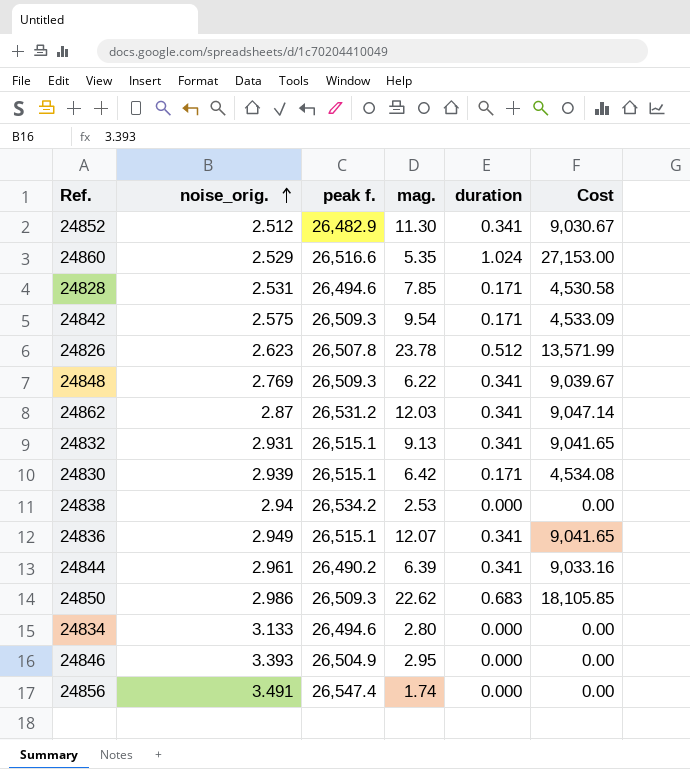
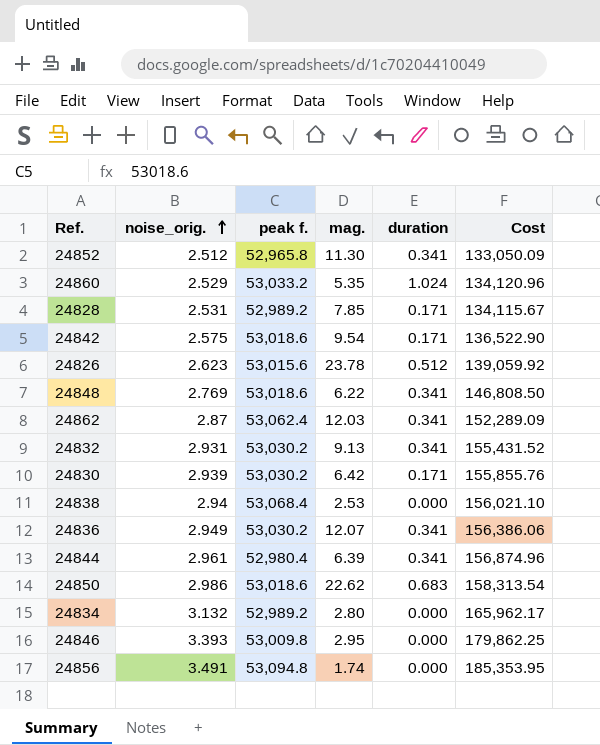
column Cost | formula: [peak f.] * [duration] -> [noise_orig.] * [peak f.]
24852 | peak f.: 26,482.9 -> 52,965.8
24860 | peak f.: 26,516.6 -> 53,033.2
24828 | peak f.: 26,494.6 -> 52,989.2
24842 | peak f.: 26,509.3 -> 53,018.6
24826 | peak f.: 26,507.8 -> 53,015.6
24848 | peak f.: 26,509.3 -> 53,018.6
24862 | peak f.: 26,531.2 -> 53,062.4
24832 | peak f.: 26,515.1 -> 53,030.2
24830 | peak f.: 26,515.1 -> 53,030.2
24838 | peak f.: 26,534.2 -> 53,068.4
24836 | peak f.: 26,515.1 -> 53,030.2
24844 | peak f.: 26,490.2 -> 52,980.4
24850 | peak f.: 26,509.3 -> 53,018.6
24834 | noise_orig.: 3.133 -> 3.132
24834 | peak f.: 26,494.6 -> 52,989.2
24846 | peak f.: 26,504.9 -> 53,009.8
24856 | peak f.: 26,547.4 -> 53,094.8

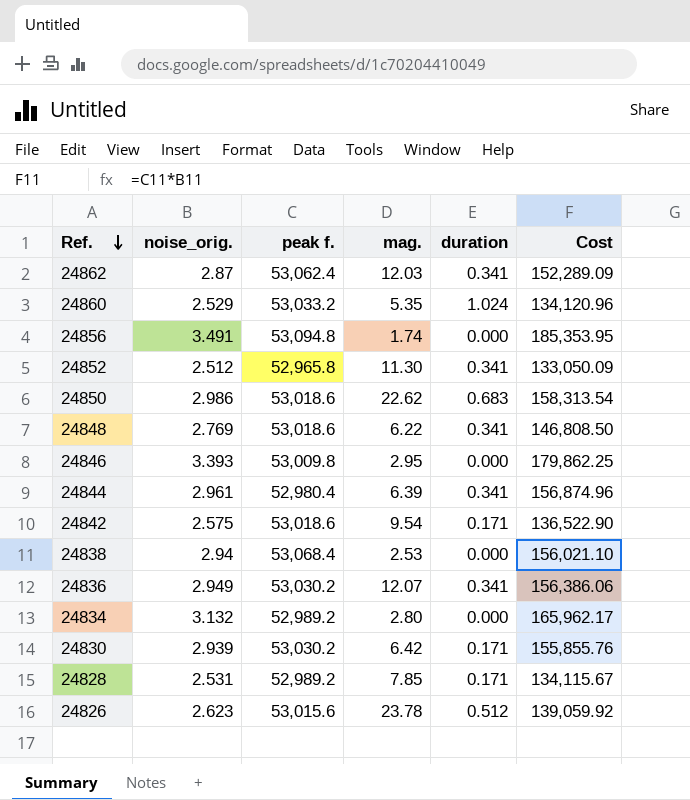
row order: noise_orig. ascending -> Ref. descending
row 24832: 2.931 | 53,030.2 | 9.13 | 0.341 | 155,431.52 -> none

